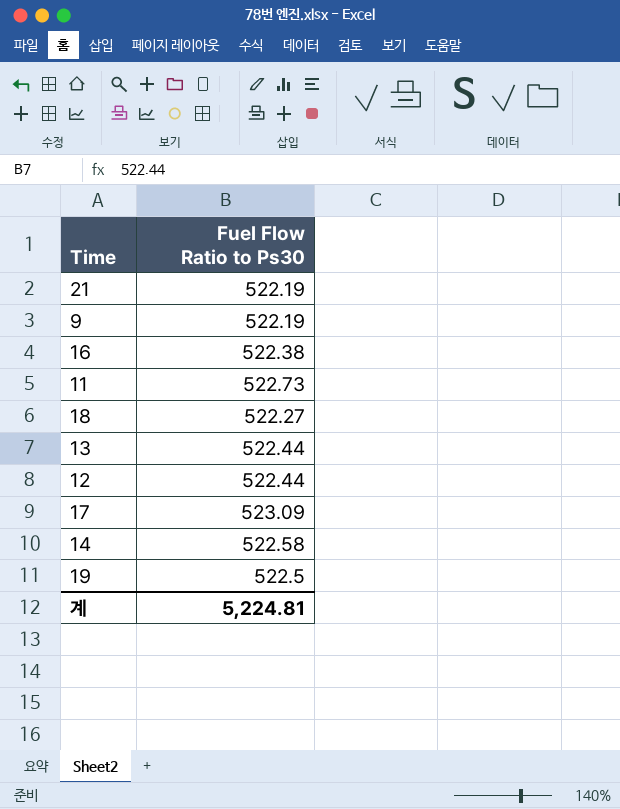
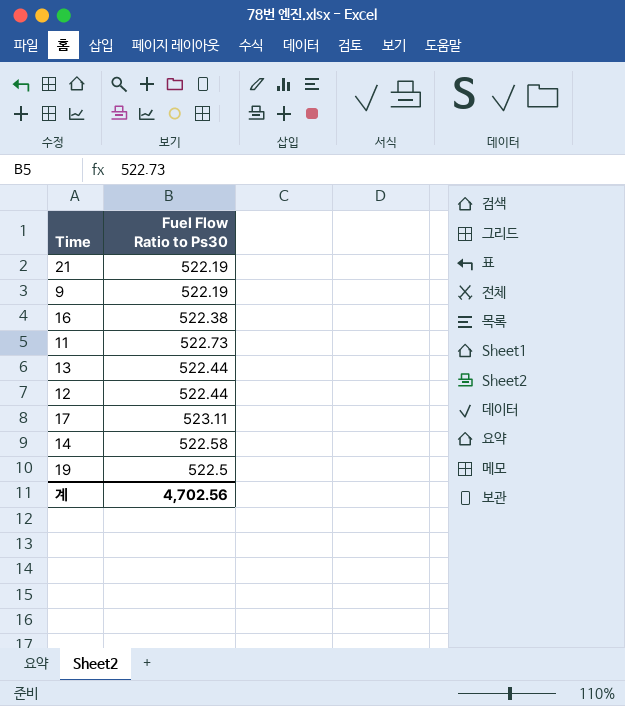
row 18: 522.27 -> none
17 | Fuel Flow Ratio to Ps30: 523.09 -> 523.11
계 | Fuel Flow Ratio to Ps30: 5,224.81 -> 4,702.56

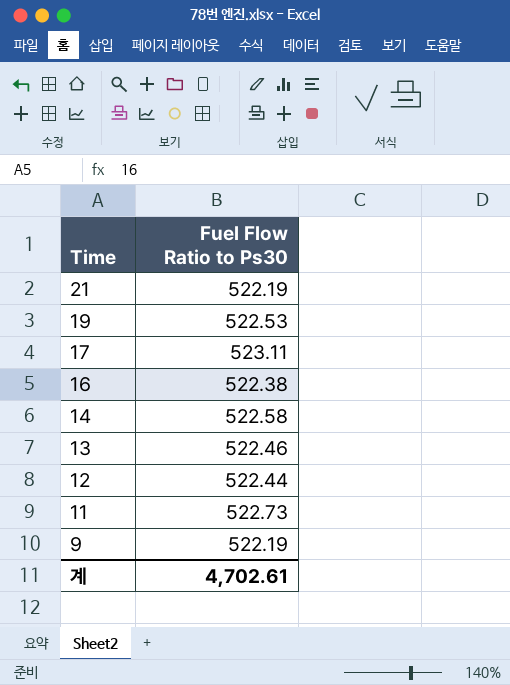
row order: none -> Time descending
19 | Fuel Flow Ratio to Ps30: 522.5 -> 522.53
13 | Fuel Flow Ratio to Ps30: 522.44 -> 522.46
계 | Fuel Flow Ratio to Ps30: 4,702.56 -> 4,702.61

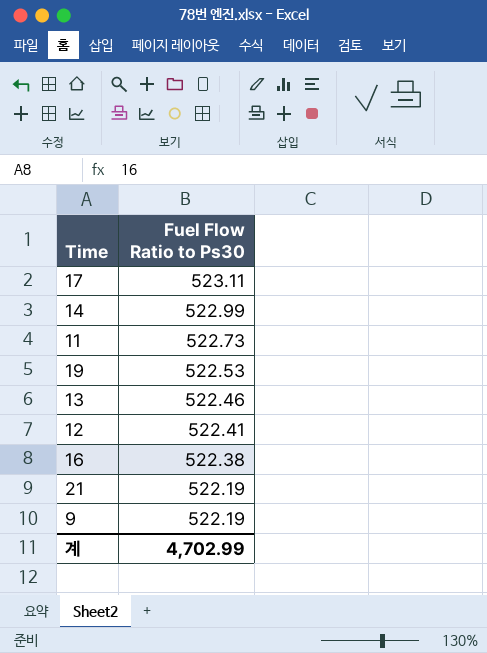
row order: Time descending -> Fuel Flow Ratio to Ps30 descending
14 | Fuel Flow Ratio to Ps30: 522.58 -> 522.99
12 | Fuel Flow Ratio to Ps30: 522.44 -> 522.41
계 | Fuel Flow Ratio to Ps30: 4,702.61 -> 4,702.99

